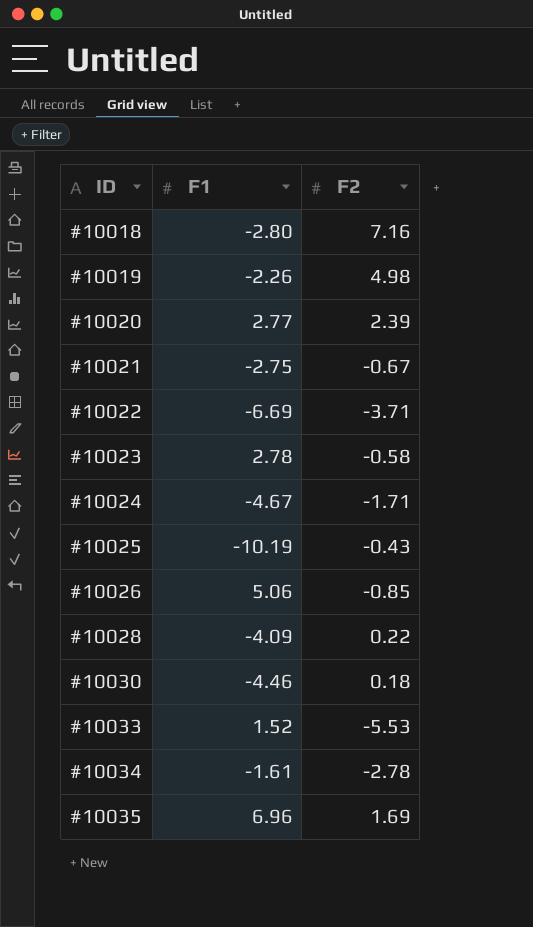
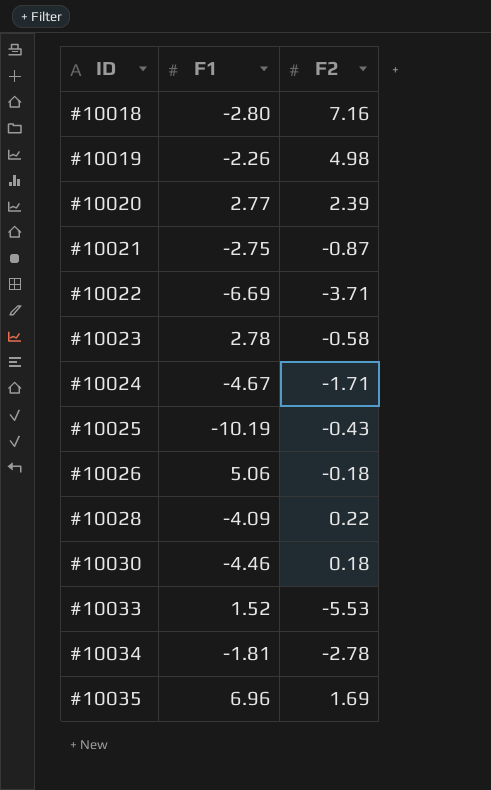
#10021 | F2: -0.67 -> -0.87
#10026 | F2: -0.85 -> -0.18
#10034 | F1: -1.61 -> -1.81

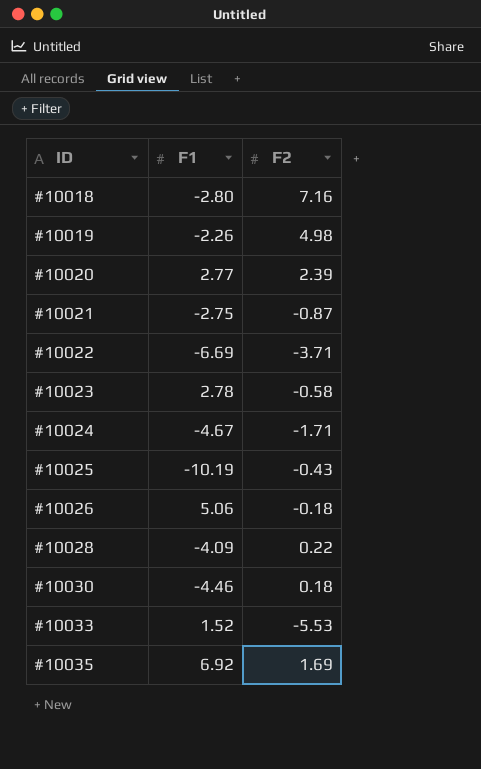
row #10034: -1.81 | -2.78 -> none
#10035 | F1: 6.96 -> 6.92

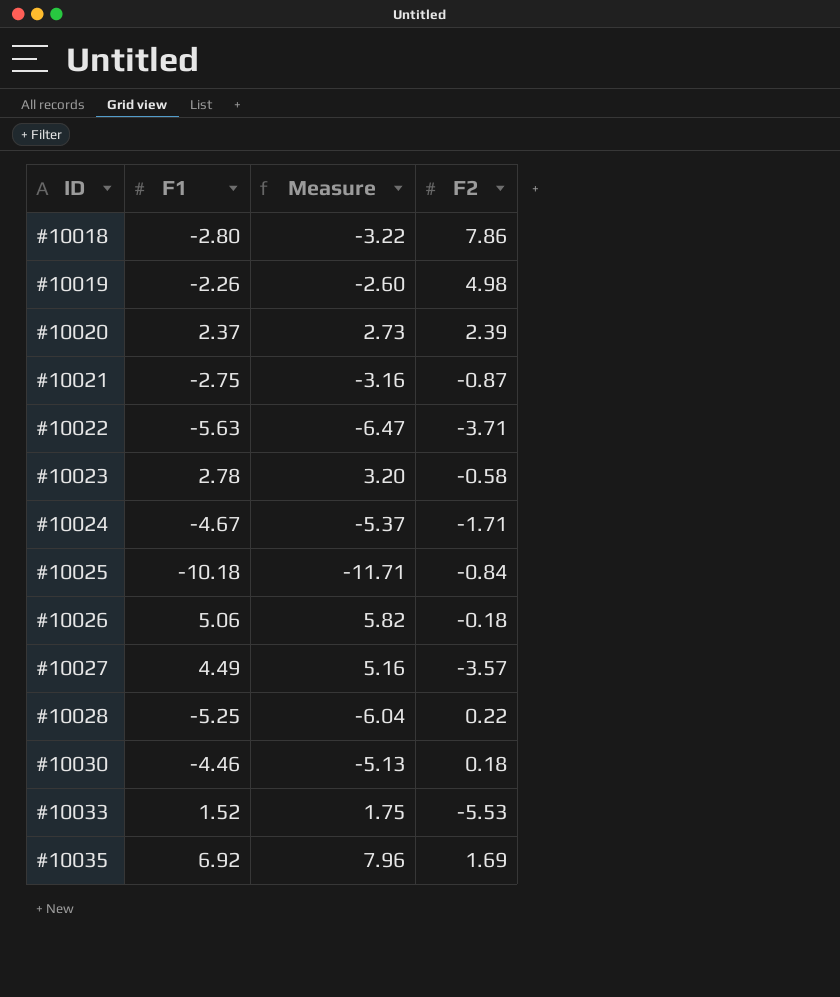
column Measure | formula: none -> [F1] * 1.15
#10018 | F2: 7.16 -> 7.86
#10020 | F1: 2.77 -> 2.37
#10022 | F1: -6.69 -> -5.63
#10025 | F1: -10.19 -> -10.18
#10025 | F2: -0.43 -> -0.84
row #10027: none -> 4.49 | 5.16 | -3.57
#10028 | F1: -4.09 -> -5.25

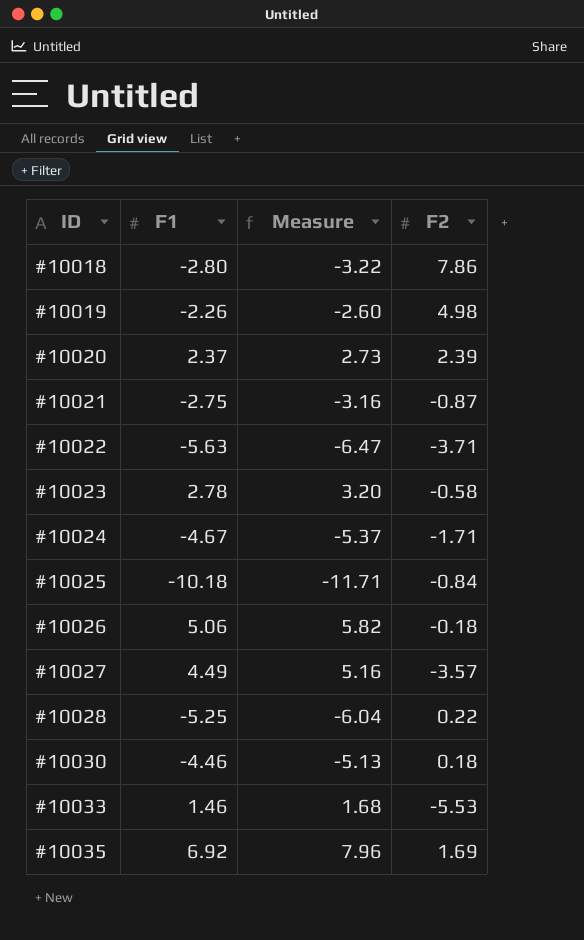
#10033 | F1: 1.52 -> 1.46
#10033 | Measure: 1.75 -> 1.68

